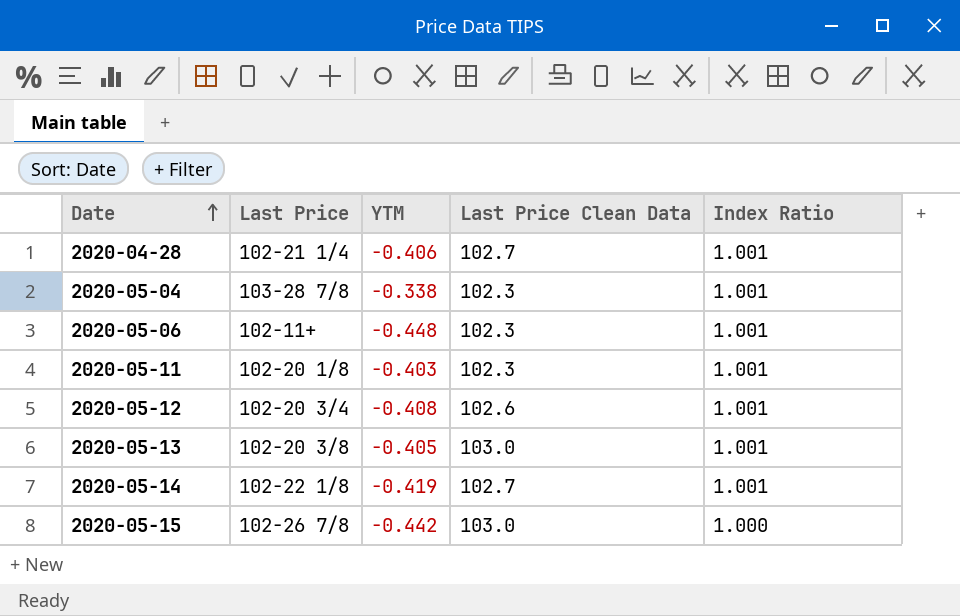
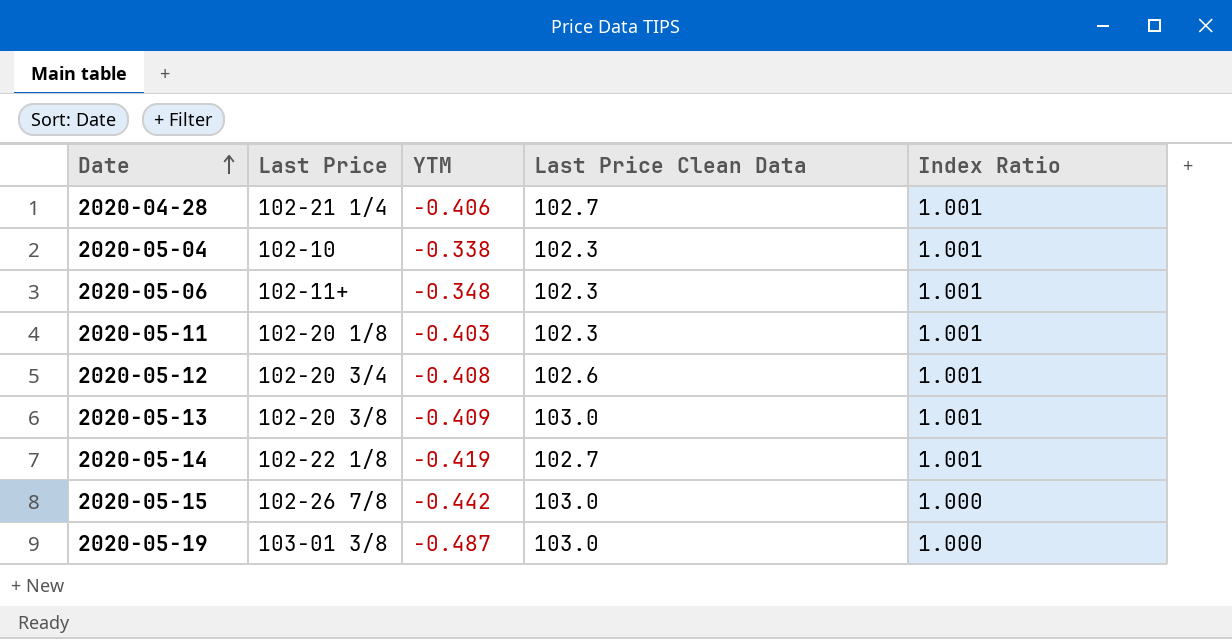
2020-05-04 | Last Price: 103-28 7/8 -> 102-10
2020-05-06 | YTM: -0.448 -> -0.348
2020-05-13 | YTM: -0.405 -> -0.409
row 2020-05-19: none -> 103-01 3/8 | -0.487 | 103.0 | 1.000

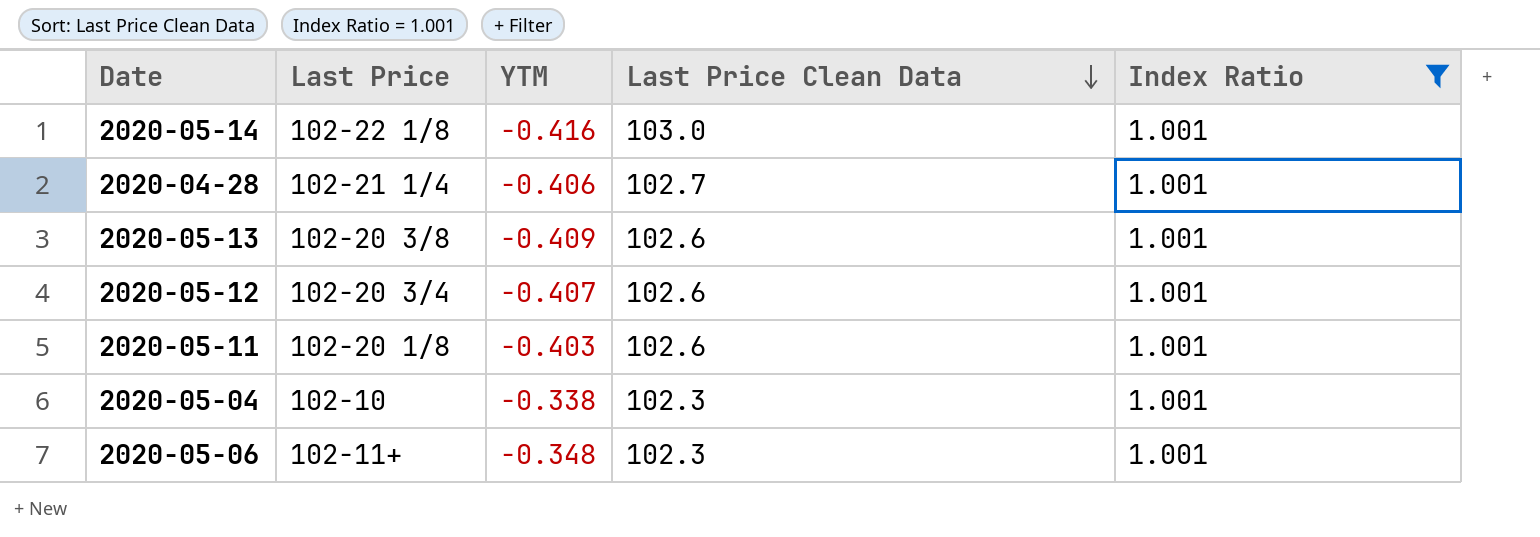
filter: none -> Index Ratio = 1.001
row order: Date ascending -> Last Price Clean Data descending
2020-05-14 | YTM: -0.419 -> -0.416
2020-05-14 | Last Price Clean Data: 102.7 -> 103.0
2020-05-13 | Last Price Clean Data: 103.0 -> 102.6
2020-05-12 | YTM: -0.408 -> -0.407
2020-05-11 | Last Price Clean Data: 102.3 -> 102.6

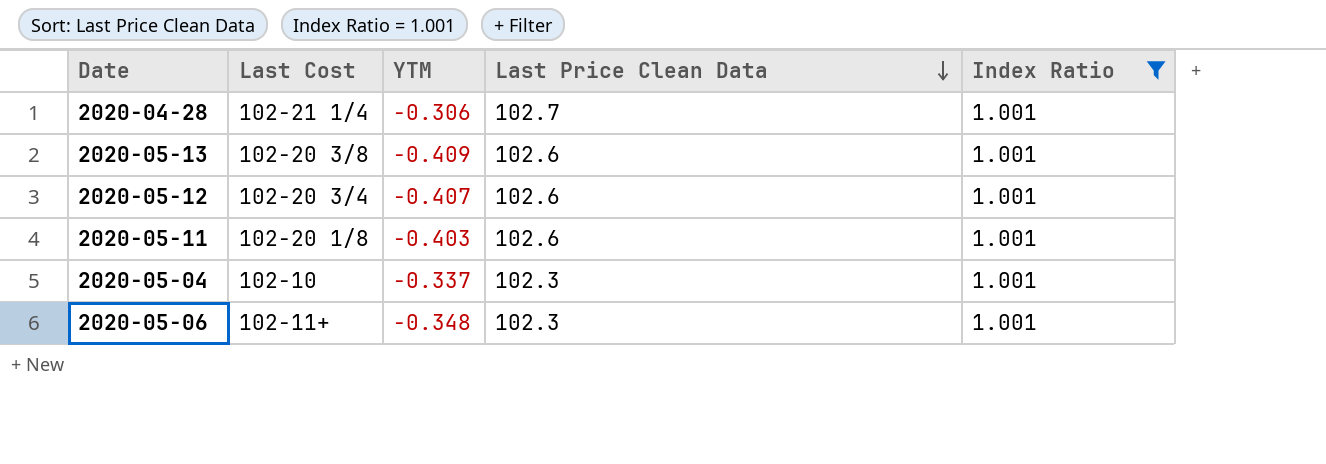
column name: Last Price -> Last Cost
row 2020-05-14: 102-22 1/8 | -0.416 | 103.0 | 1.001 -> none
2020-04-28 | YTM: -0.406 -> -0.306
2020-05-04 | YTM: -0.338 -> -0.337

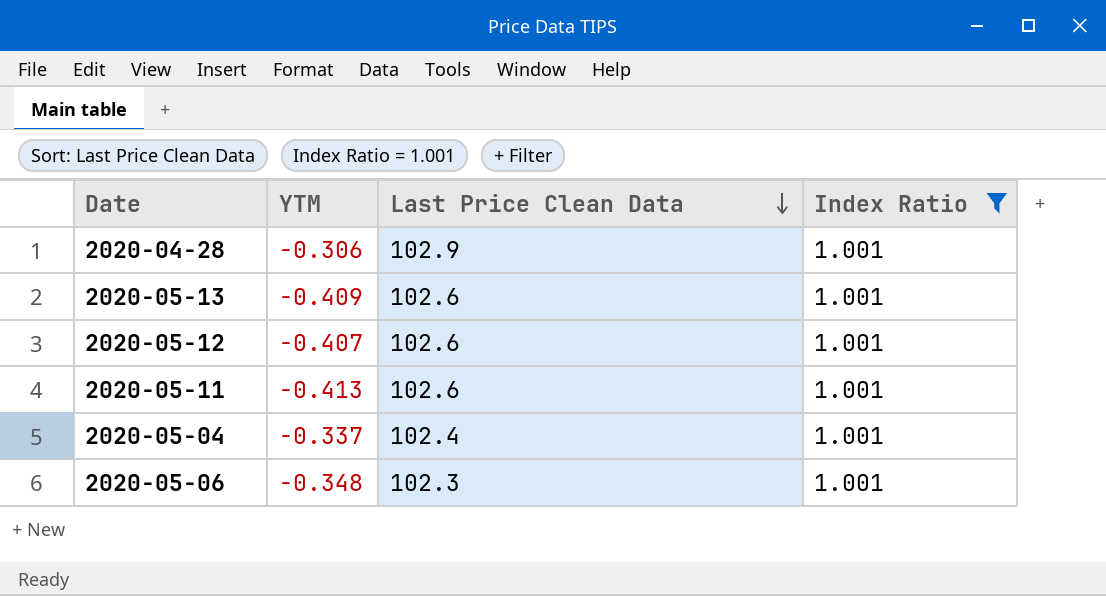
column Last Cost | position: 2 -> none
2020-04-28 | Last Price Clean Data: 102.7 -> 102.9
2020-05-11 | YTM: -0.403 -> -0.413
2020-05-04 | Last Price Clean Data: 102.3 -> 102.4

